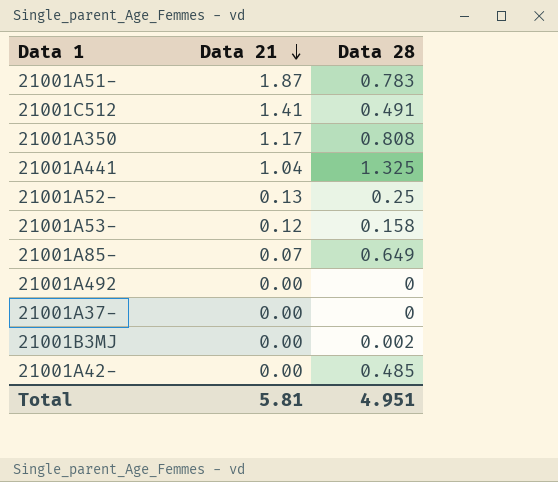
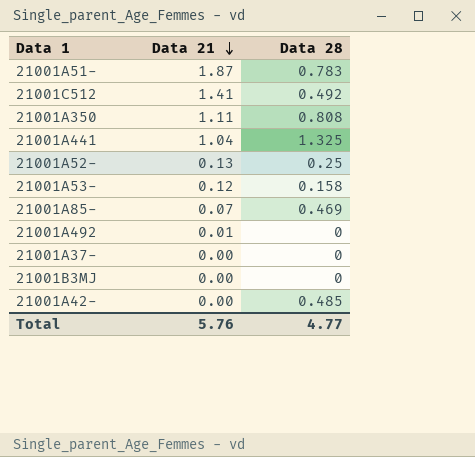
21001C512 | Data 28: 0.491 -> 0.492
21001A350 | Data 21: 1.17 -> 1.11
21001A85- | Data 28: 0.649 -> 0.469
21001A492 | Data 21: 0.00 -> 0.01
21001B3MJ | Data 28: 0.002 -> 0
Total | Data 21: 5.81 -> 5.76
Total | Data 28: 4.951 -> 4.77

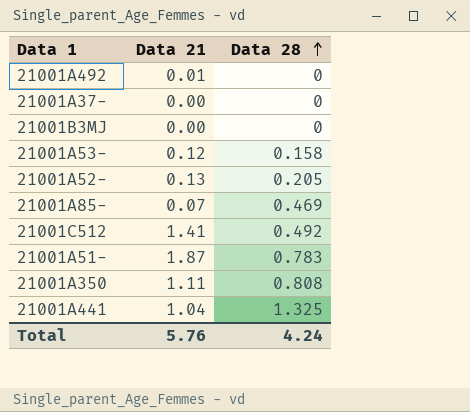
row order: Data 21 descending -> Data 28 ascending
row 21001A42-: 0.00 | 0.485 -> none
21001A52- | Data 28: 0.25 -> 0.205
Total | Data 28: 4.77 -> 4.24

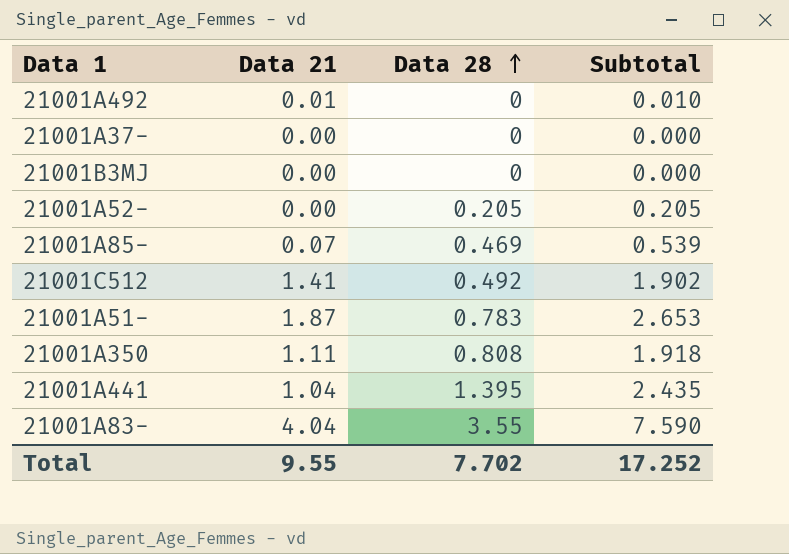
column Subtotal | formula: none -> [Data 21] + [Data 28]
row 21001A53-: 0.12 | 0.158 -> none
21001A52- | Data 21: 0.13 -> 0.00
21001A441 | Data 28: 1.325 -> 1.395
row 21001A83-: none -> 4.04 | 3.55 | 7.590
Total | Data 21: 5.76 -> 9.55
Total | Data 28: 4.24 -> 7.702

